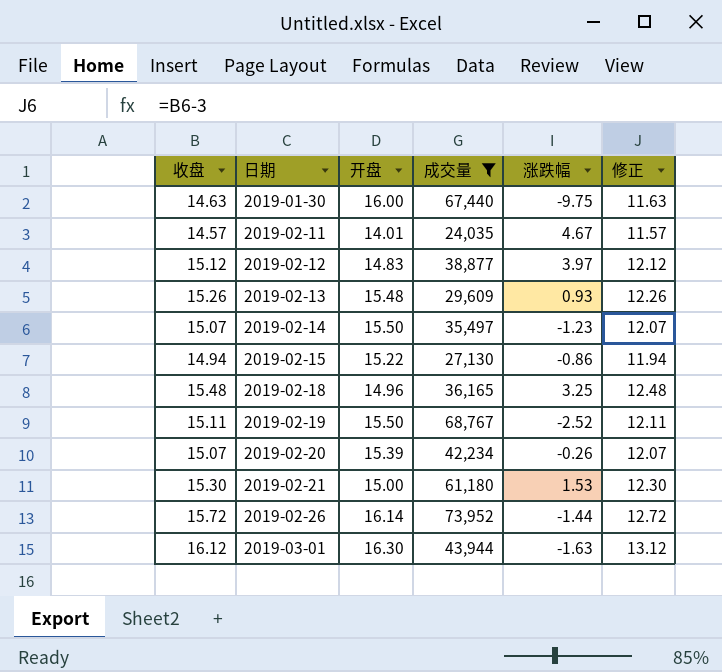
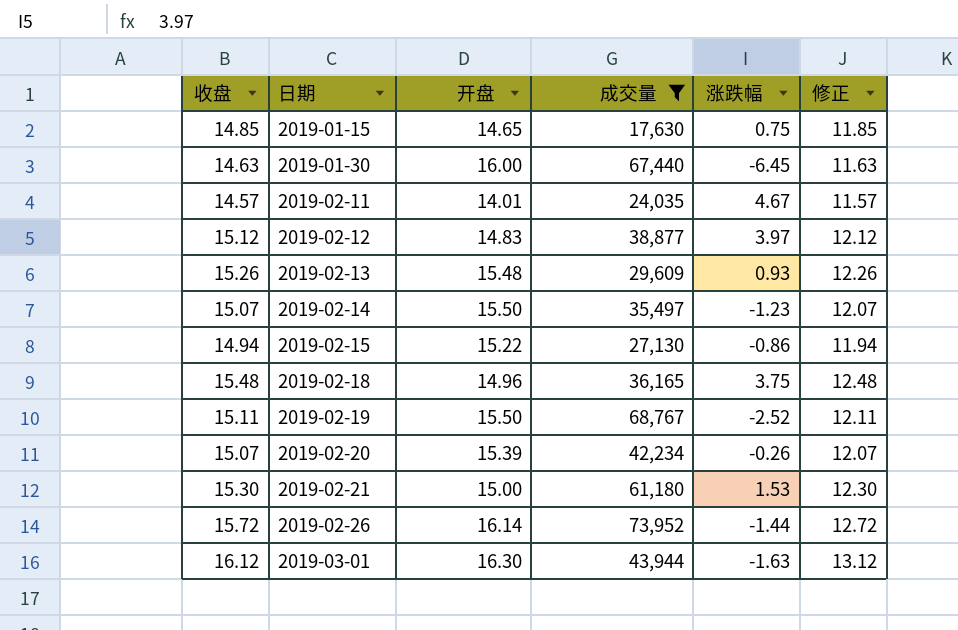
row 2019-01-15: none -> 14.85 | 14.65 | 17,630 | 0.75 | 11.85
2019-01-30 | 涨跌幅: -9.75 -> -6.45
2019-02-18 | 涨跌幅: 3.25 -> 3.75

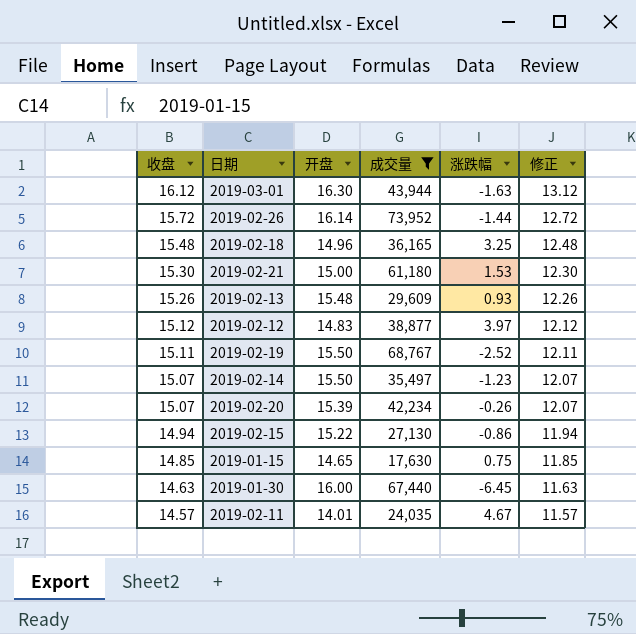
row order: 日期 ascending -> 收盘 descending
2019-02-18 | 涨跌幅: 3.75 -> 3.25

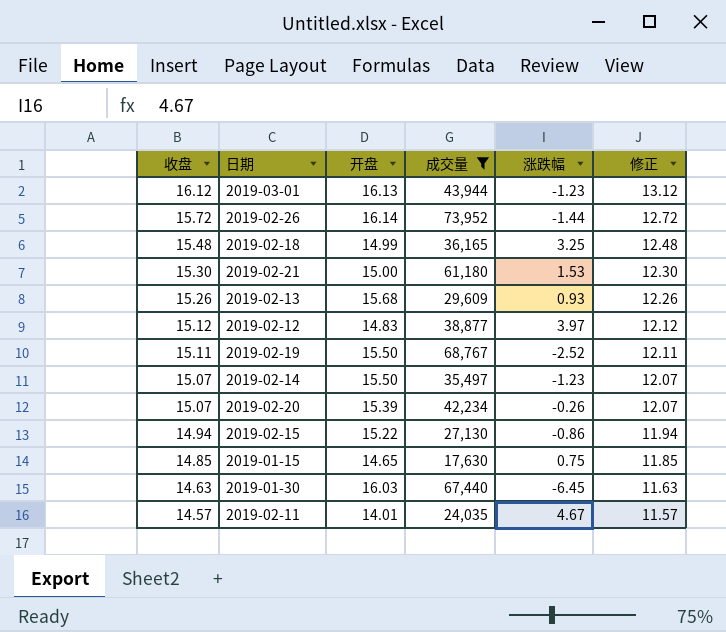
2019-03-01 | 开盘: 16.30 -> 16.13
2019-03-01 | 涨跌幅: -1.63 -> -1.23
2019-02-18 | 开盘: 14.96 -> 14.99
2019-02-13 | 开盘: 15.48 -> 15.68
2019-01-30 | 开盘: 16.00 -> 16.03

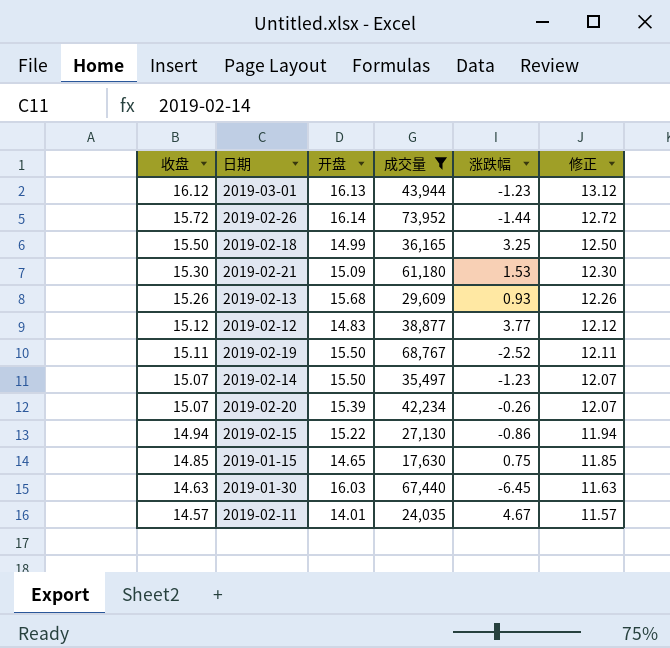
2019-02-18 | 收盘: 15.48 -> 15.50
2019-02-18 | 修正: 12.48 -> 12.50
2019-02-21 | 开盘: 15.00 -> 15.09
2019-02-12 | 涨跌幅: 3.97 -> 3.77

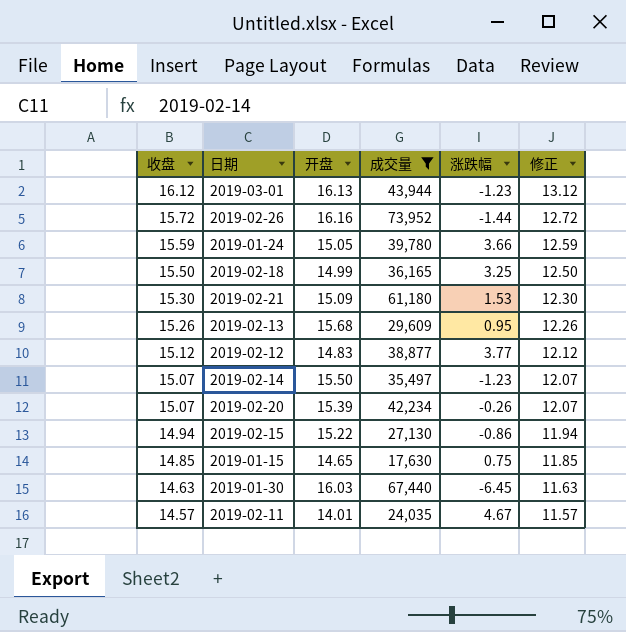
row 2019-02-19: 15.11 | 15.50 | 68,767 | -2.52 | 12.11 -> none
2019-02-26 | 开盘: 16.14 -> 16.16
row 2019-01-24: none -> 15.59 | 15.05 | 39,780 | 3.66 | 12.59
2019-02-13 | 涨跌幅: 0.93 -> 0.95

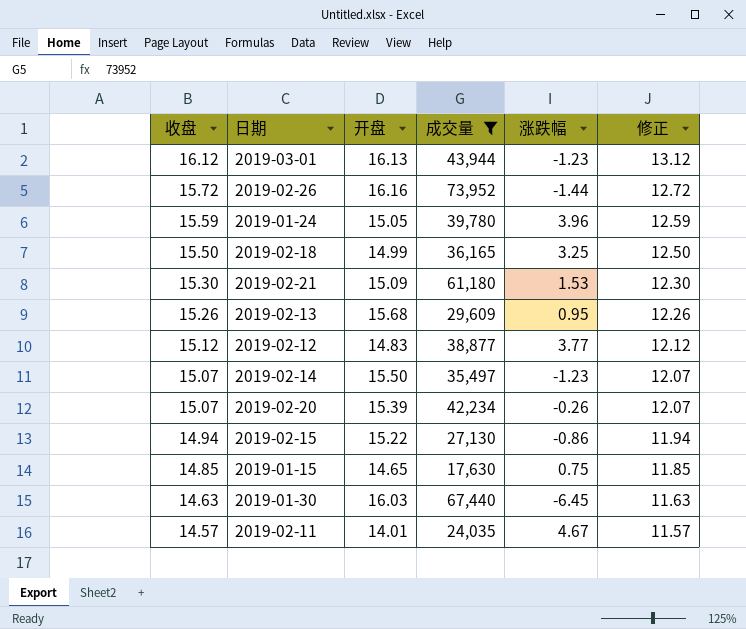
2019-01-24 | 涨跌幅: 3.66 -> 3.96

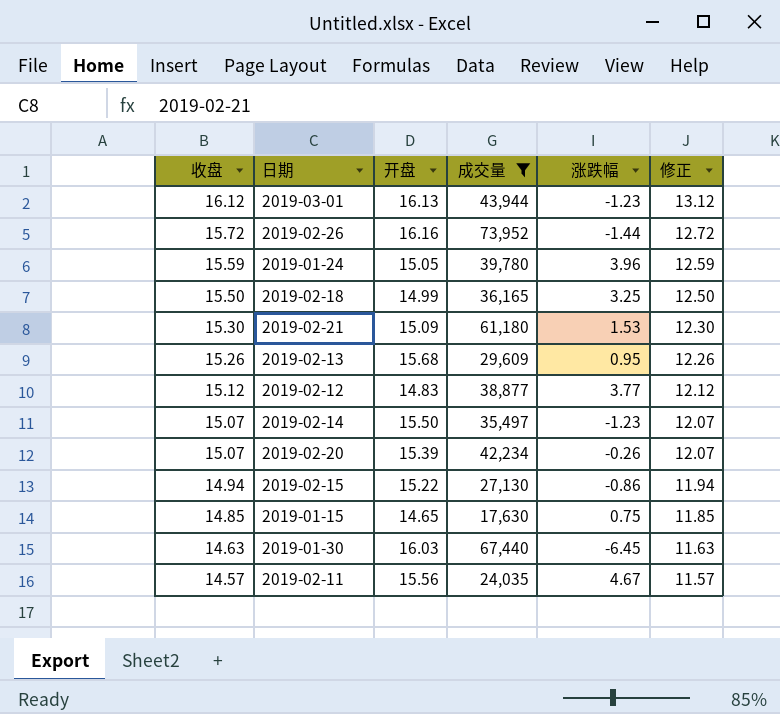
2019-02-11 | 开盘: 14.01 -> 15.56

